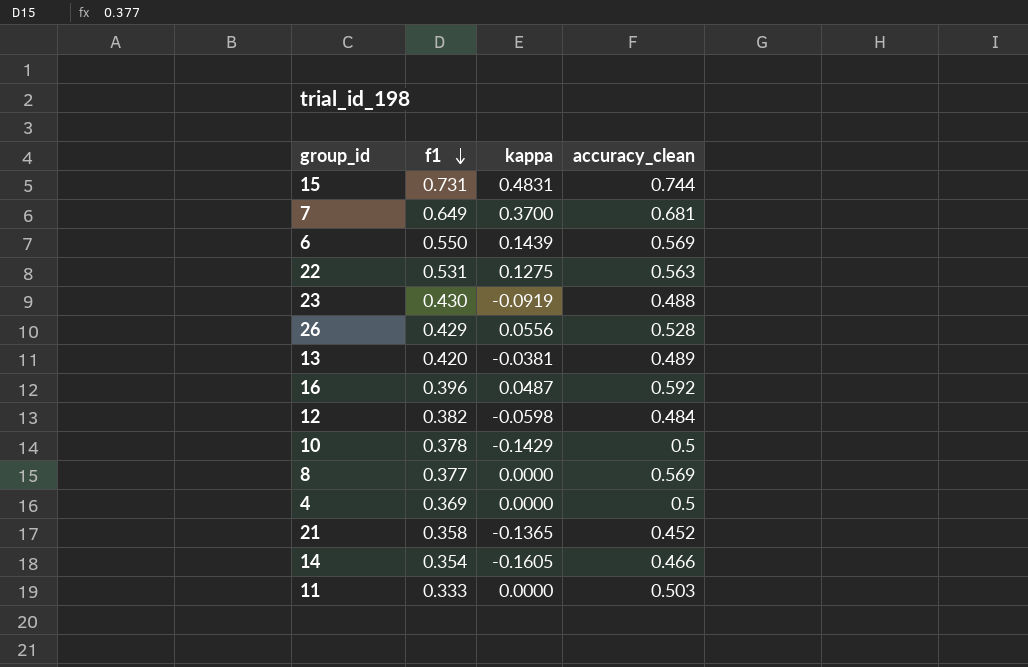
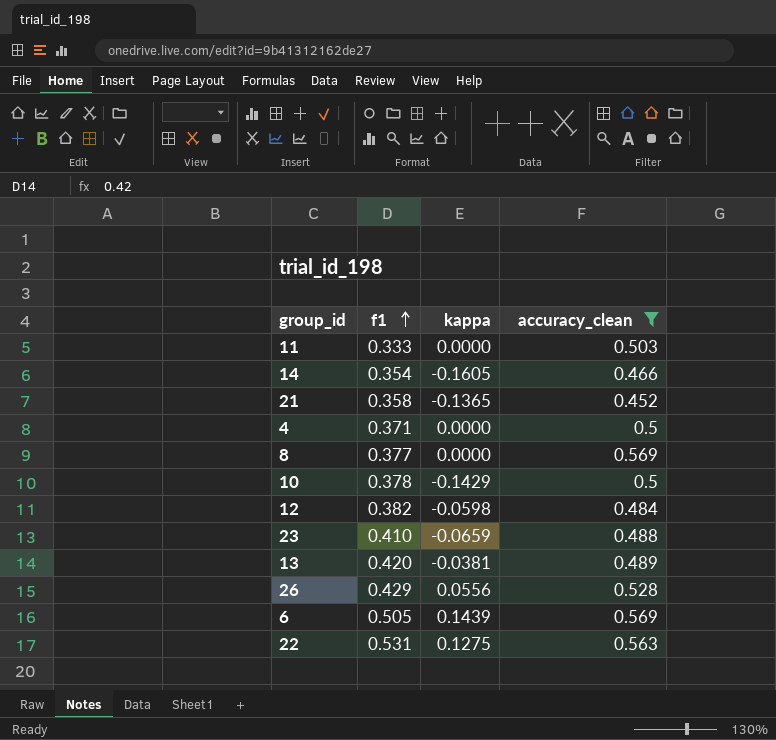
filter: none -> accuracy_clean <= 0.569
row order: f1 descending -> f1 ascending
4 | f1: 0.369 -> 0.371
23 | f1: 0.430 -> 0.410
23 | kappa: -0.0919 -> -0.0659
6 | f1: 0.550 -> 0.505

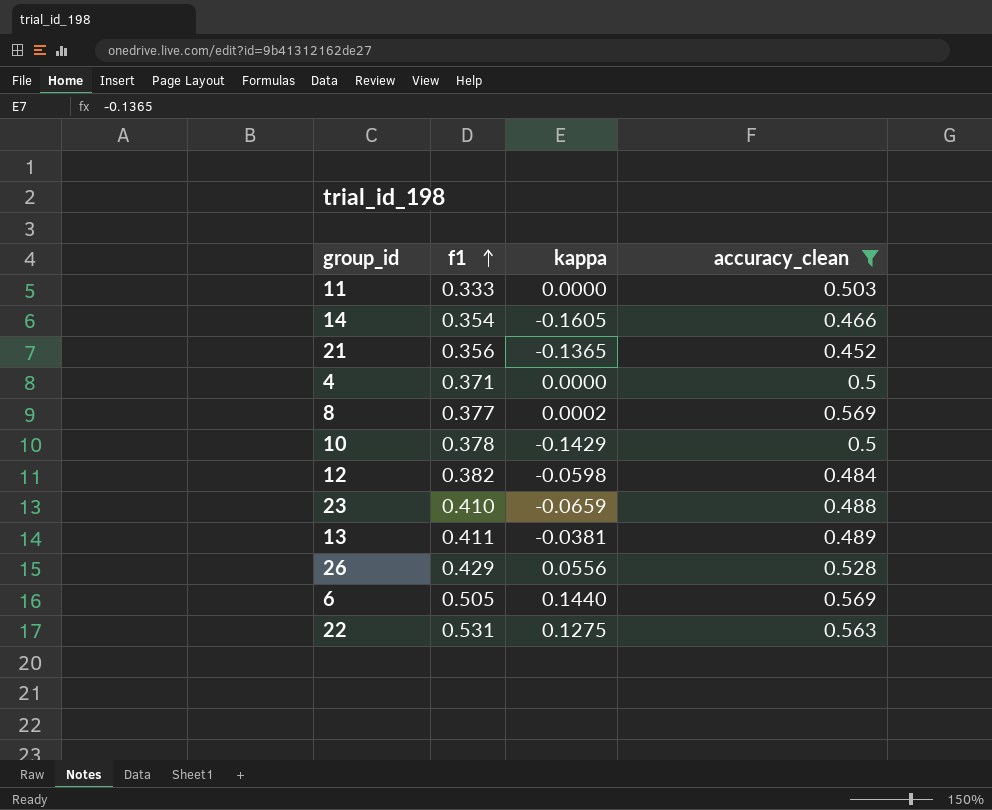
21 | f1: 0.358 -> 0.356
8 | kappa: 0.0000 -> 0.0002
13 | f1: 0.420 -> 0.411
6 | kappa: 0.1439 -> 0.1440

